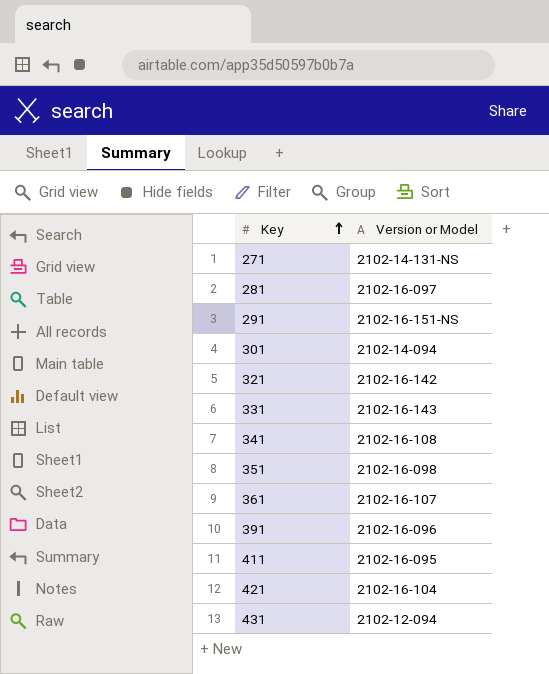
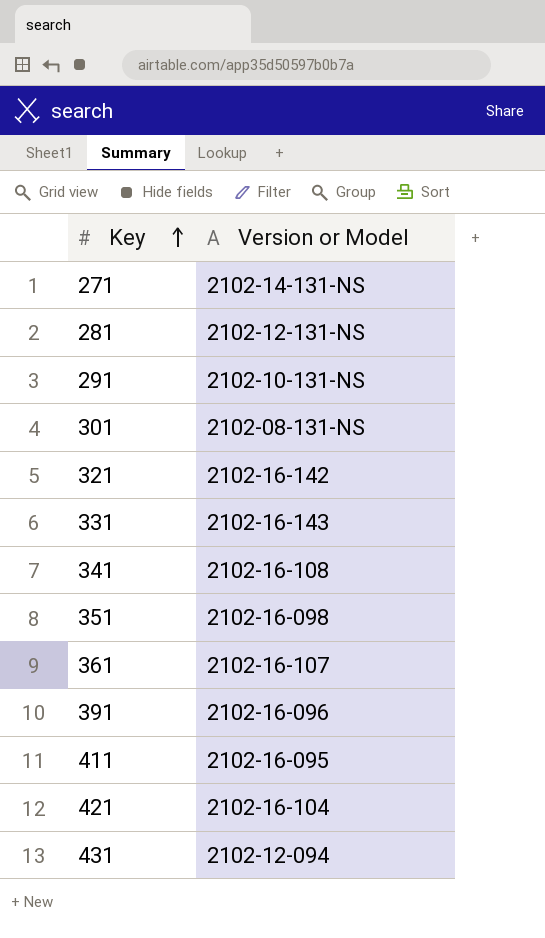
281 | Version or Model: 2102-16-097 -> 2102-12-131-NS
291 | Version or Model: 2102-16-151-NS -> 2102-10-131-NS
301 | Version or Model: 2102-14-094 -> 2102-08-131-NS

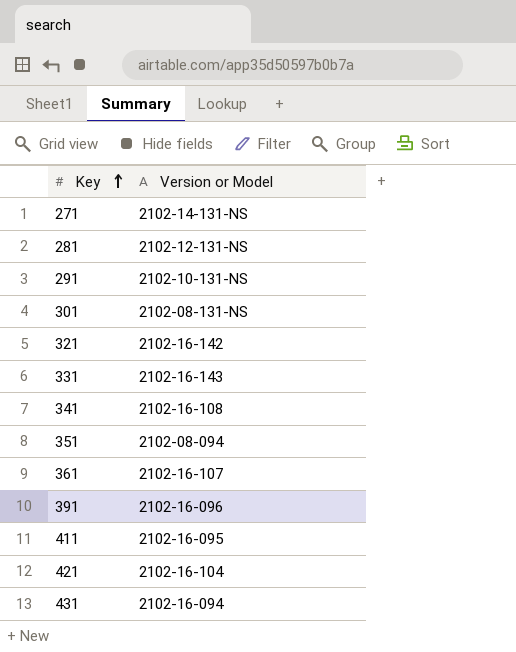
351 | Version or Model: 2102-16-098 -> 2102-08-094
431 | Version or Model: 2102-12-094 -> 2102-16-094

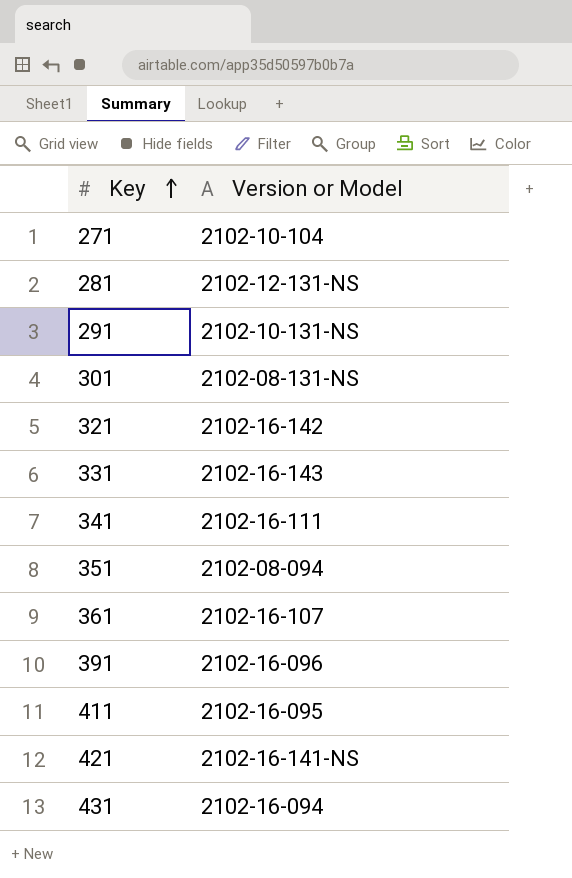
271 | Version or Model: 2102-14-131-NS -> 2102-10-104
341 | Version or Model: 2102-16-108 -> 2102-16-111
421 | Version or Model: 2102-16-104 -> 2102-16-141-NS

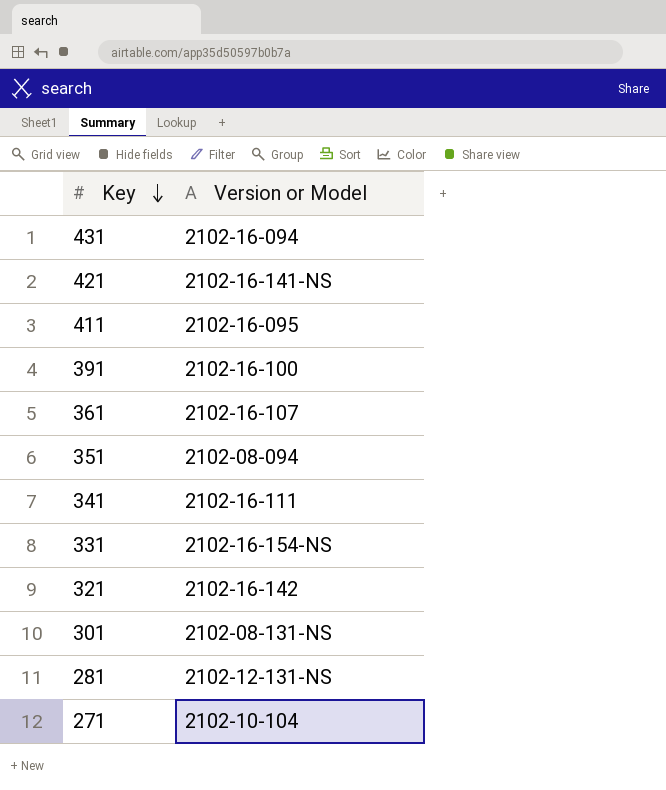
row order: Key ascending -> Key descending
row 291: 2102-10-131-NS -> none
391 | Version or Model: 2102-16-096 -> 2102-16-100
331 | Version or Model: 2102-16-143 -> 2102-16-154-NS

